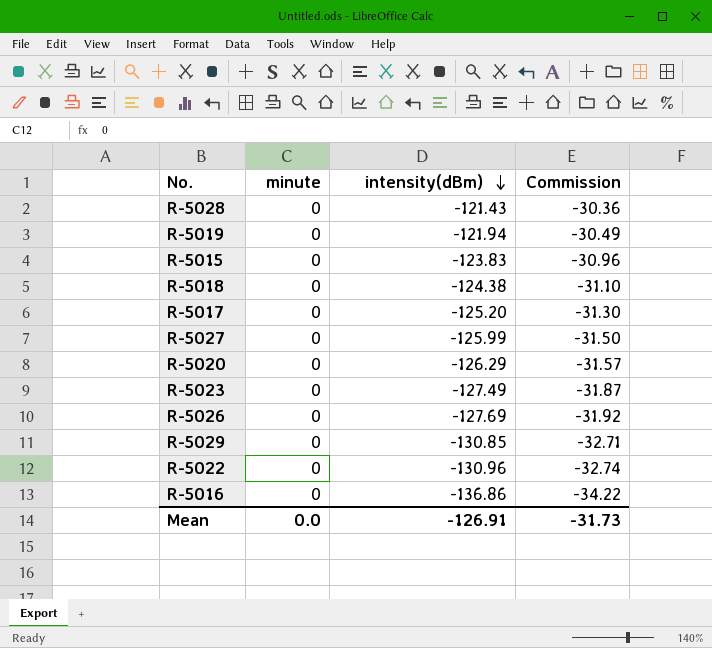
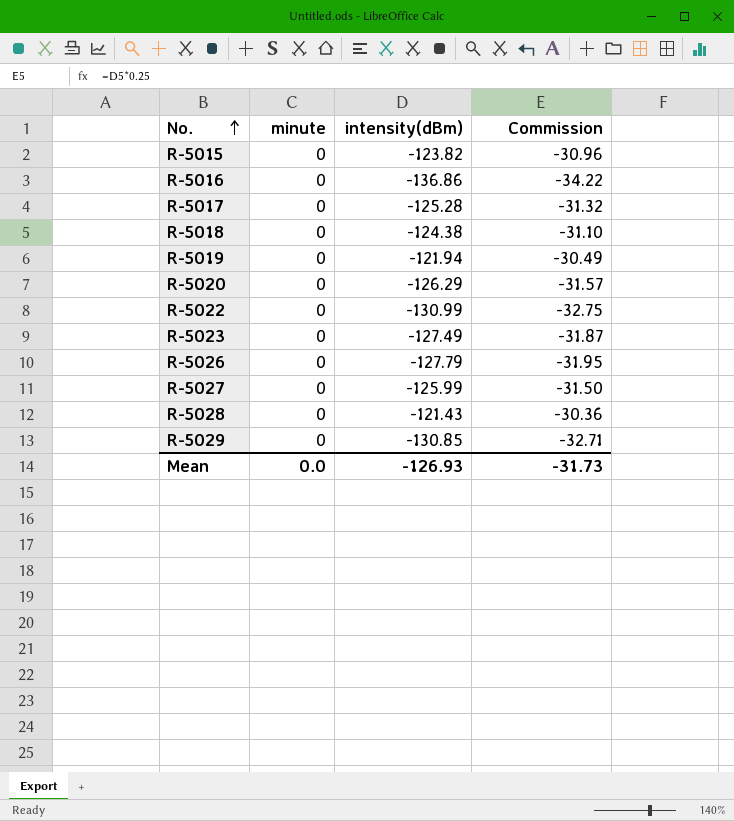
row order: intensity(dBm) descending -> No. ascending
R-5015 | intensity(dBm): -123.83 -> -123.82
R-5017 | intensity(dBm): -125.20 -> -125.28
R-5017 | Commission: -31.30 -> -31.32
R-5022 | intensity(dBm): -130.96 -> -130.99
R-5022 | Commission: -32.74 -> -32.75
R-5026 | intensity(dBm): -127.69 -> -127.79
R-5026 | Commission: -31.92 -> -31.95
Mean | intensity(dBm): -126.91 -> -126.93

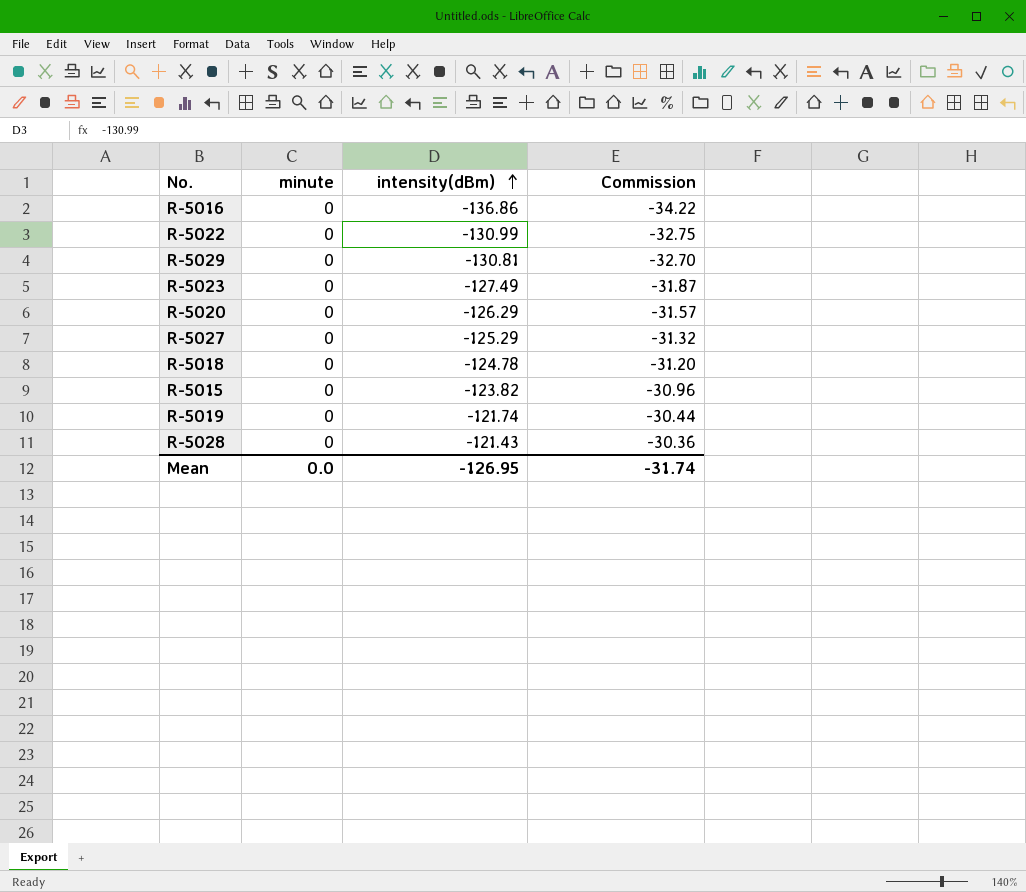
row order: No. ascending -> intensity(dBm) ascending
row R-5017: 0 | -125.28 | -31.32 -> none
row R-5026: 0 | -127.79 | -31.95 -> none
R-5029 | intensity(dBm): -130.85 -> -130.81
R-5029 | Commission: -32.71 -> -32.70
R-5027 | intensity(dBm): -125.99 -> -125.29
R-5027 | Commission: -31.50 -> -31.32
R-5018 | intensity(dBm): -124.38 -> -124.78
R-5018 | Commission: -31.10 -> -31.20
R-5019 | intensity(dBm): -121.94 -> -121.74
R-5019 | Commission: -30.49 -> -30.44
Mean | intensity(dBm): -126.93 -> -126.95
Mean | Commission: -31.73 -> -31.74

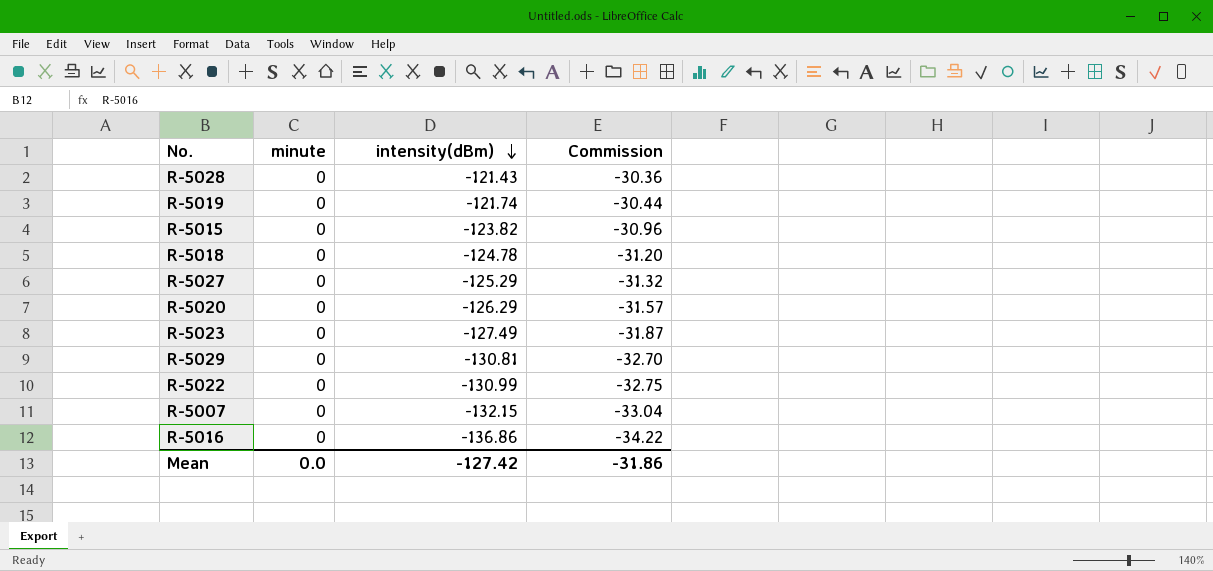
row order: intensity(dBm) ascending -> intensity(dBm) descending
row R-5007: none -> 0 | -132.15 | -33.04
Mean | intensity(dBm): -126.95 -> -127.42
Mean | Commission: -31.74 -> -31.86

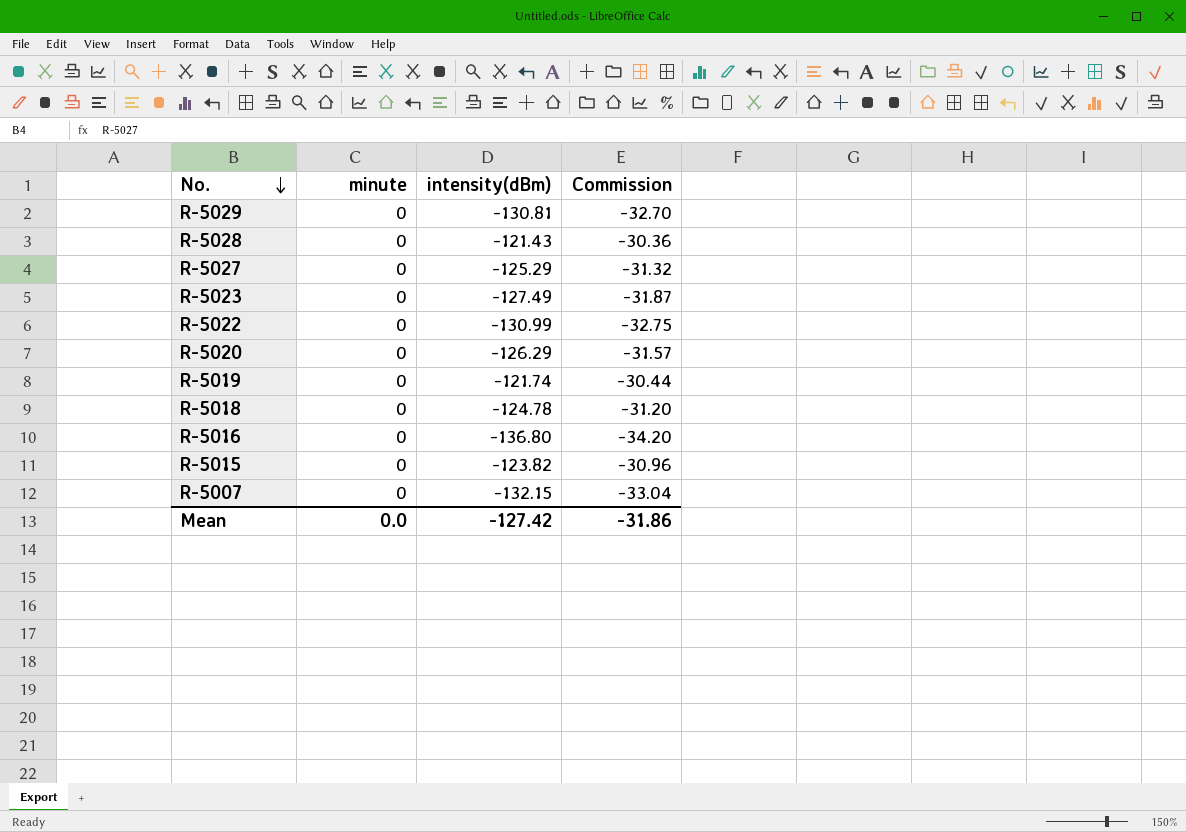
row order: intensity(dBm) descending -> No. descending
R-5016 | intensity(dBm): -136.86 -> -136.80
R-5016 | Commission: -34.22 -> -34.20

